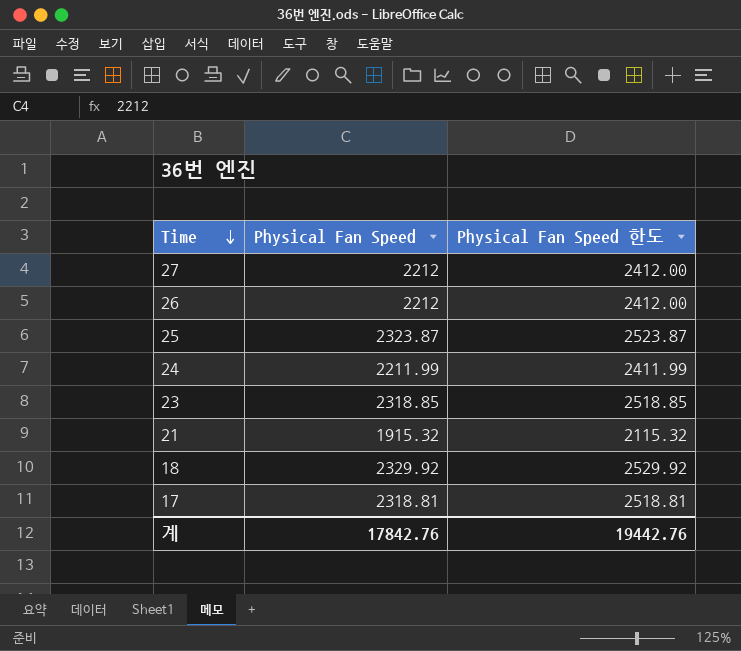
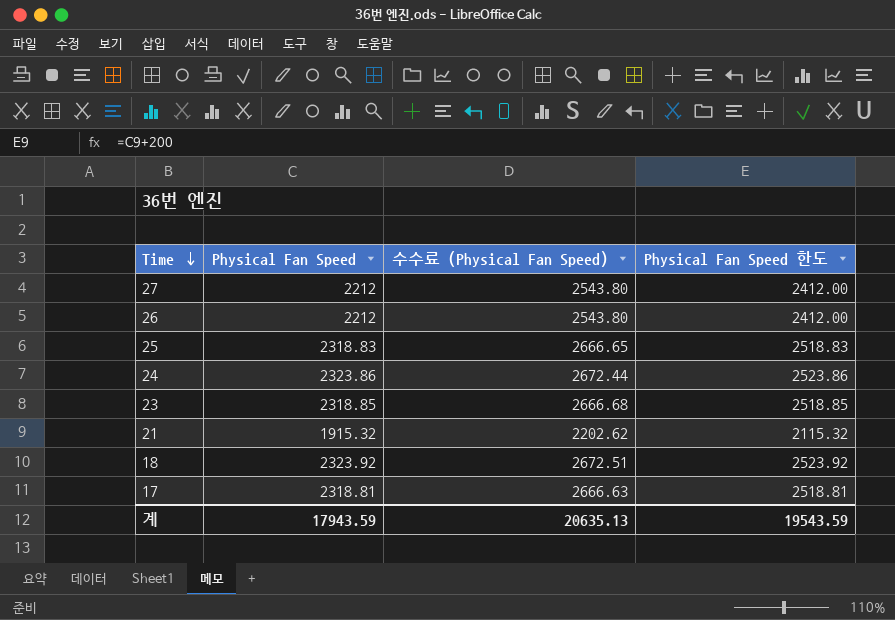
column 수수료 (Physical Fan Speed) | formula: none -> [Physical Fan Speed] * 1.15
25 | Physical Fan Speed: 2323.87 -> 2318.83
25 | Physical Fan Speed 한도: 2523.87 -> 2518.83
24 | Physical Fan Speed: 2211.99 -> 2323.86
24 | Physical Fan Speed 한도: 2411.99 -> 2523.86
18 | Physical Fan Speed: 2329.92 -> 2323.92
18 | Physical Fan Speed 한도: 2529.92 -> 2523.92
계 | Physical Fan Speed: 17842.76 -> 17943.59
계 | Physical Fan Speed 한도: 19442.76 -> 19543.59

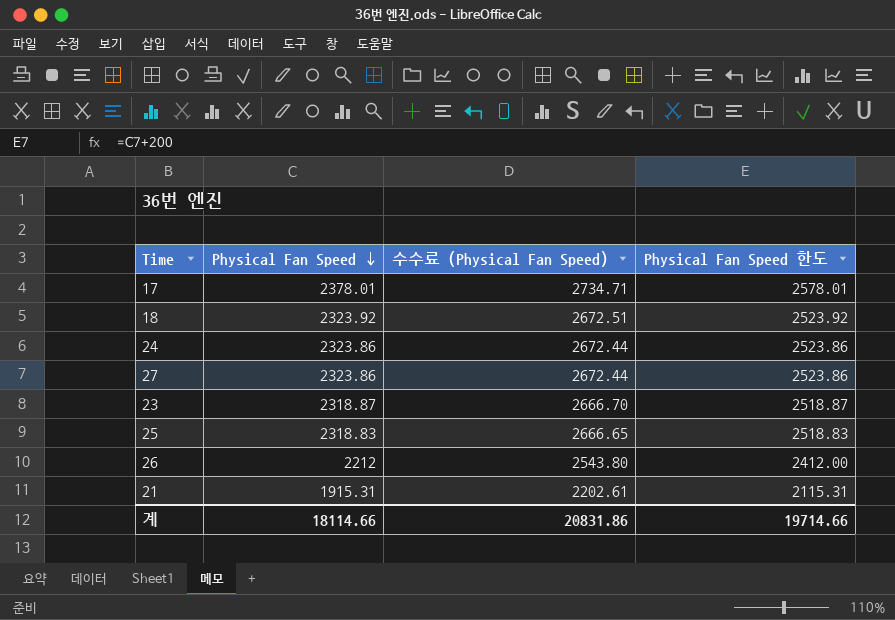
row order: Time descending -> Physical Fan Speed descending
17 | Physical Fan Speed: 2318.81 -> 2378.01
17 | 수수료 (Physical Fan Speed): 2666.63 -> 2734.71
17 | Physical Fan Speed 한도: 2518.81 -> 2578.01
27 | Physical Fan Speed: 2212 -> 2323.86
27 | 수수료 (Physical Fan Speed): 2543.80 -> 2672.44
27 | Physical Fan Speed 한도: 2412.00 -> 2523.86
23 | Physical Fan Speed: 2318.85 -> 2318.87
23 | 수수료 (Physical Fan Speed): 2666.68 -> 2666.70
23 | Physical Fan Speed 한도: 2518.85 -> 2518.87
21 | Physical Fan Speed: 1915.32 -> 1915.31
21 | 수수료 (Physical Fan Speed): 2202.62 -> 2202.61
21 | Physical Fan Speed 한도: 2115.32 -> 2115.31
계 | Physical Fan Speed: 17943.59 -> 18114.66
계 | 수수료 (Physical Fan Speed): 20635.13 -> 20831.86
계 | Physical Fan Speed 한도: 19543.59 -> 19714.66

